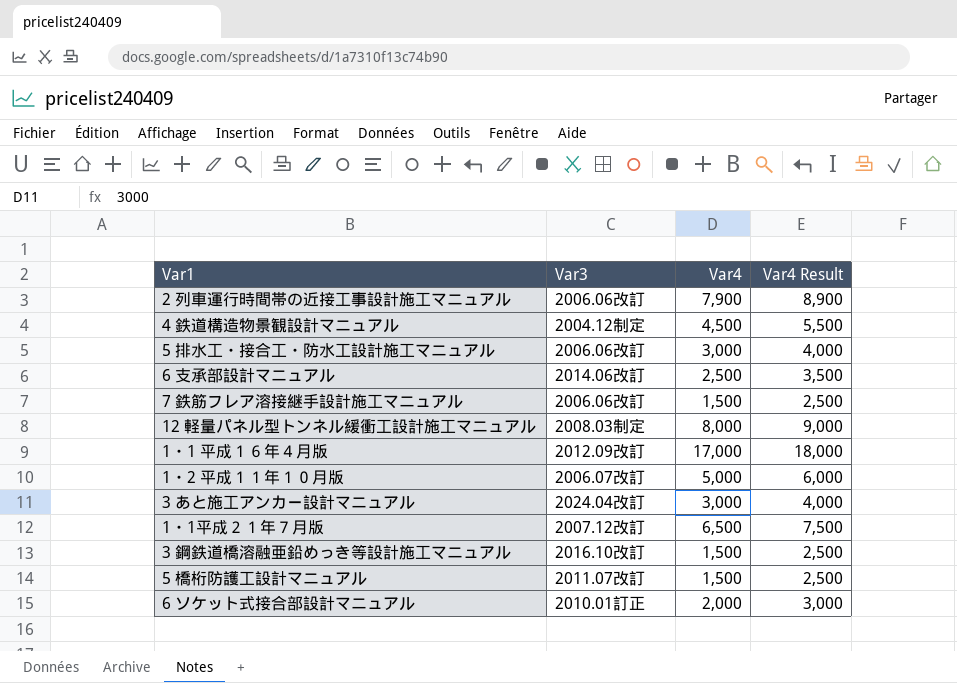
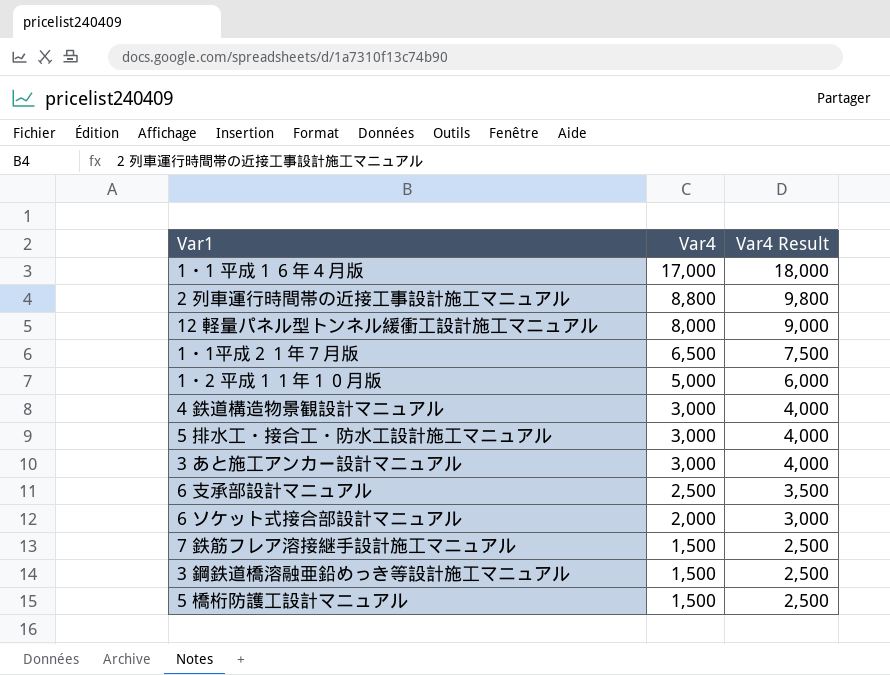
row order: none -> Var4 descending
column Var3 | position: 2 -> none
2 列車運行時間帯の近接工事設計施工マニュアル | Var4: 7,900 -> 8,800
2 列車運行時間帯の近接工事設計施工マニュアル | Var4 Result: 8,900 -> 9,800
4 鉄道構造物景観設計マニュアル | Var4: 4,500 -> 3,000
4 鉄道構造物景観設計マニュアル | Var4 Result: 5,500 -> 4,000

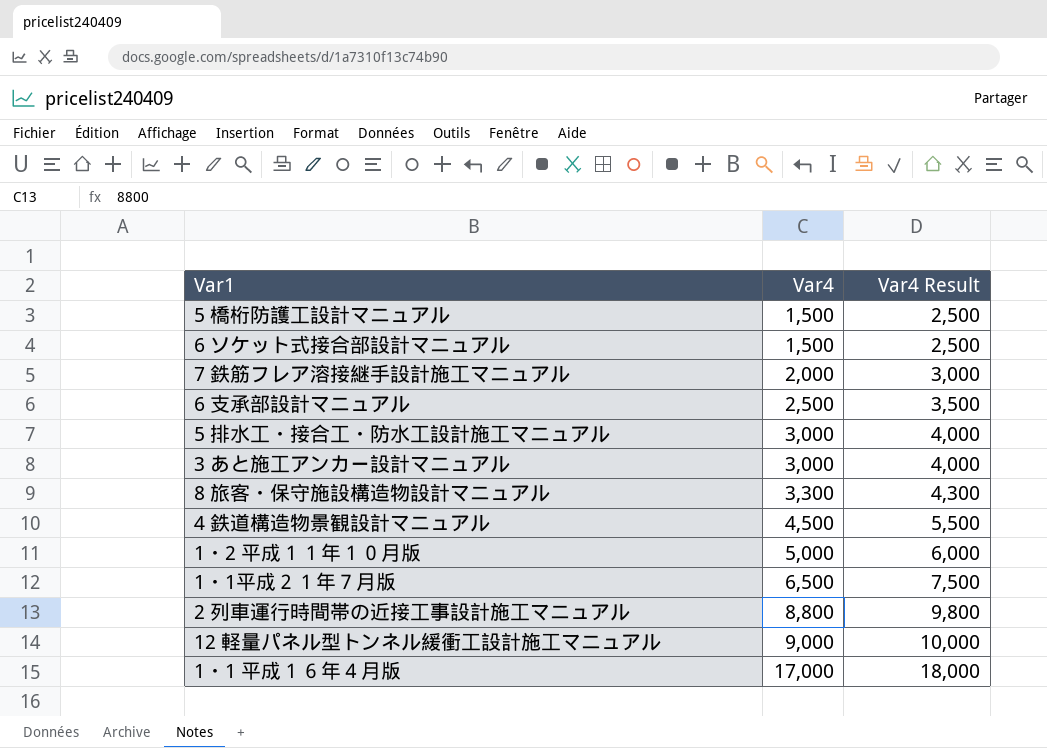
row order: Var4 descending -> Var4 ascending
row 3 鋼鉄道橋溶融亜鉛めっき等設計施工マニュアル: 1,500 | 2,500 -> none
6 ソケット式接合部設計マニュアル | Var4: 2,000 -> 1,500
6 ソケット式接合部設計マニュアル | Var4 Result: 3,000 -> 2,500
7 鉄筋フレア溶接継手設計施工マニュアル | Var4: 1,500 -> 2,000
7 鉄筋フレア溶接継手設計施工マニュアル | Var4 Result: 2,500 -> 3,000
row 8 旅客・保守施設構造物設計マニュアル: none -> 3,300 | 4,300
4 鉄道構造物景観設計マニュアル | Var4: 3,000 -> 4,500
4 鉄道構造物景観設計マニュアル | Var4 Result: 4,000 -> 5,500
12 軽量パネル型トンネル緩衝工設計施工マニュアル | Var4: 8,000 -> 9,000
12 軽量パネル型トンネル緩衝工設計施工マニュアル | Var4 Result: 9,000 -> 10,000

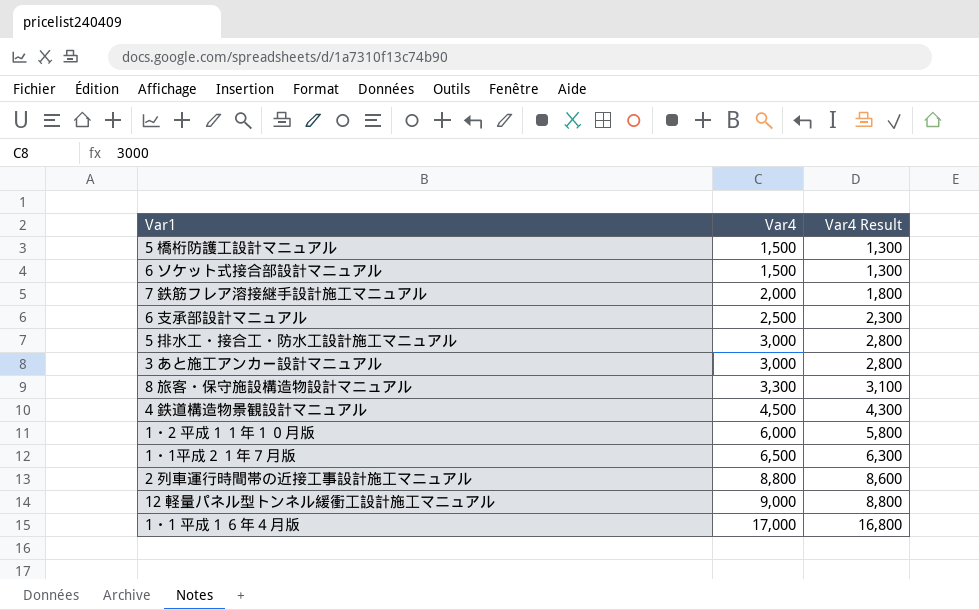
column Var4 Result | formula: [Var4] + 1000 -> [Var4] - 200
1・2 平成１１年１０月版 | Var4: 5,000 -> 6,000

